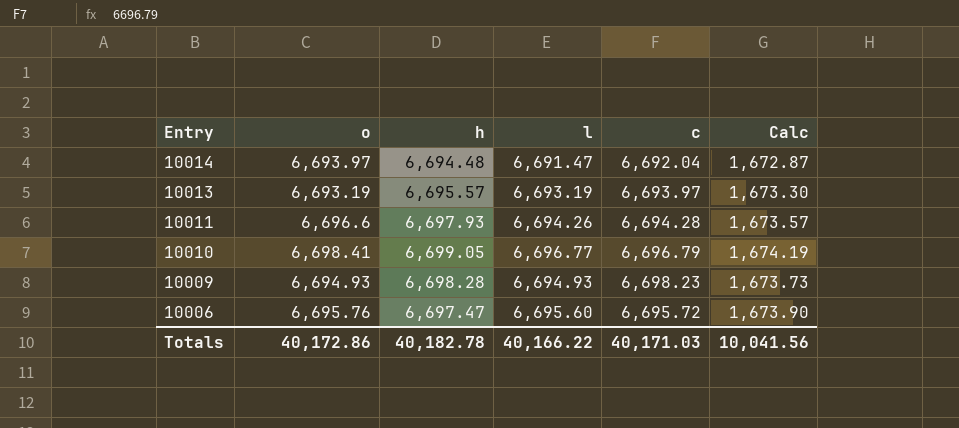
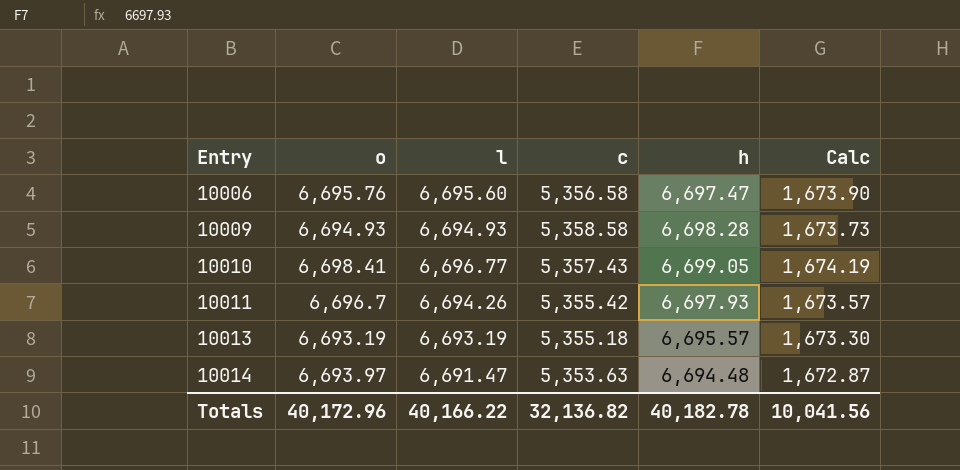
row order: Entry descending -> Entry ascending
column h | position: 3 -> 5
10006 | c: 6,695.72 -> 5,356.58
10009 | c: 6,698.23 -> 5,358.58
10010 | c: 6,696.79 -> 5,357.43
10011 | o: 6,696.6 -> 6,696.7
10011 | c: 6,694.28 -> 5,355.42
10013 | c: 6,693.97 -> 5,355.18
10014 | c: 6,692.04 -> 5,353.63
Totals | o: 40,172.86 -> 40,172.96
Totals | c: 40,171.03 -> 32,136.82

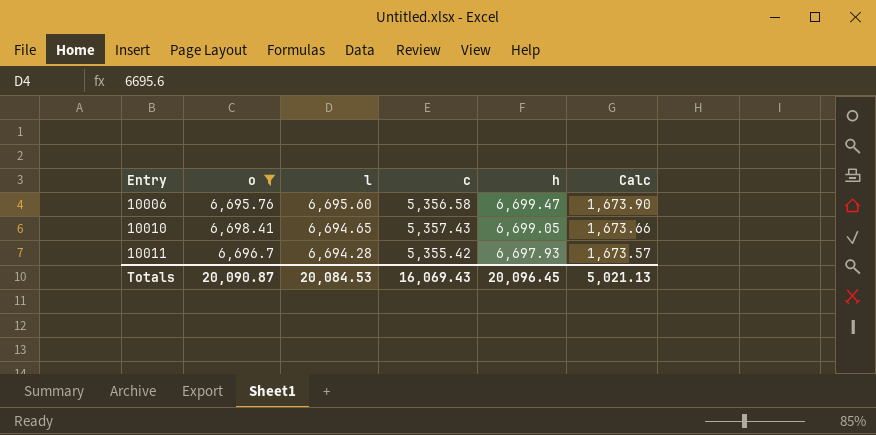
filter: none -> o >= 6,695.76
10006 | h: 6,697.47 -> 6,699.47
10010 | l: 6,696.77 -> 6,694.65
10010 | Calc: 1,674.19 -> 1,673.66
10011 | l: 6,694.26 -> 6,694.28
Totals | o: 40,172.96 -> 20,090.87
Totals | l: 40,166.22 -> 20,084.53
Totals | c: 32,136.82 -> 16,069.43
Totals | h: 40,182.78 -> 20,096.45
Totals | Calc: 10,041.56 -> 5,021.13

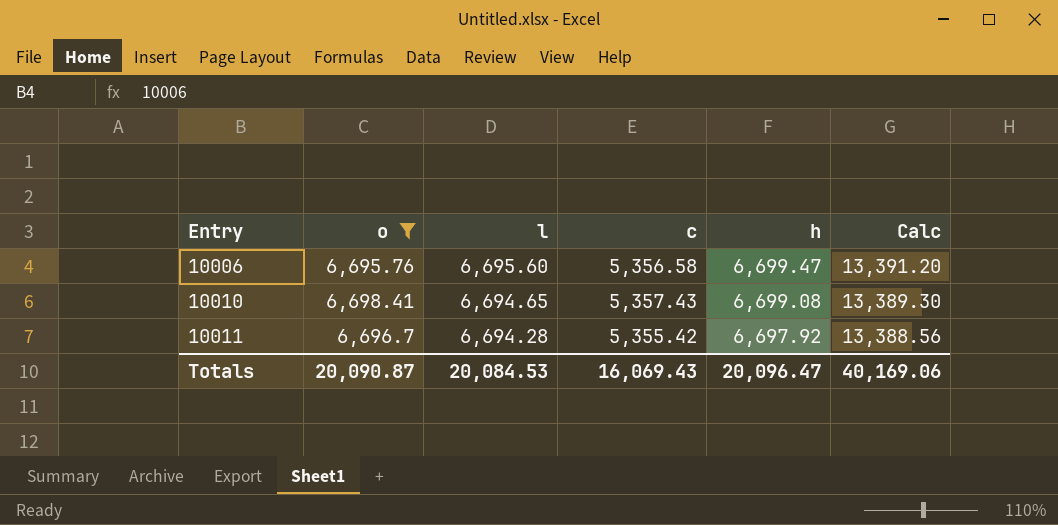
column Calc | formula: [l] * 0.25 -> [l] * 2
10010 | h: 6,699.05 -> 6,699.08
10011 | h: 6,697.93 -> 6,697.92
Totals | h: 20,096.45 -> 20,096.47
Totals | Calc: 5,021.13 -> 40,169.06

